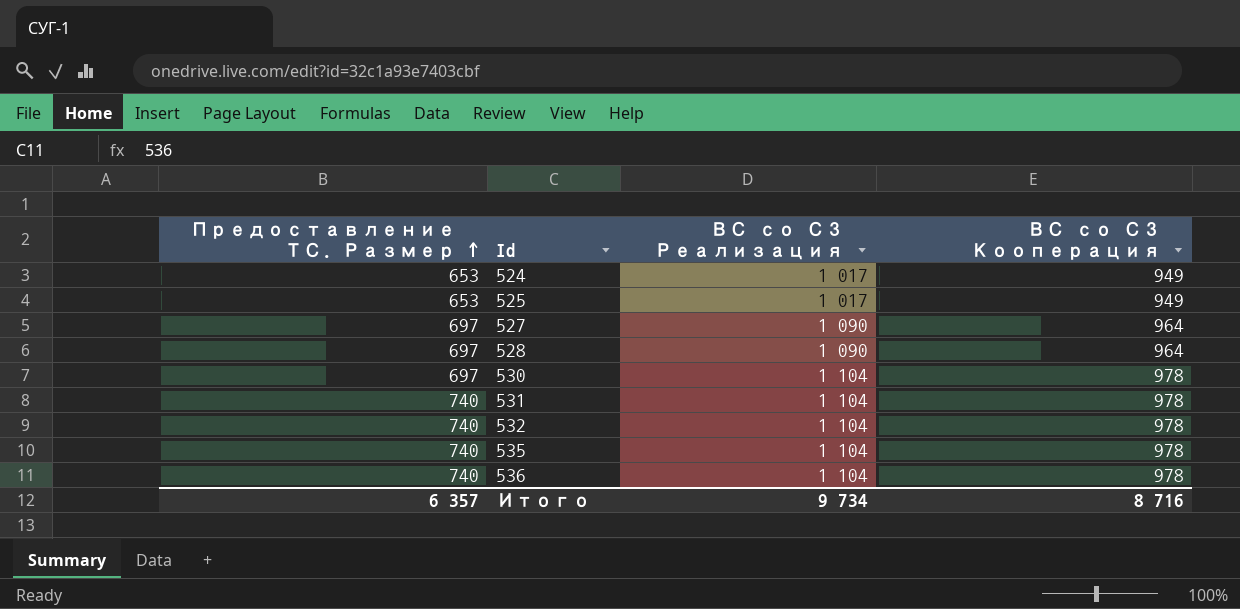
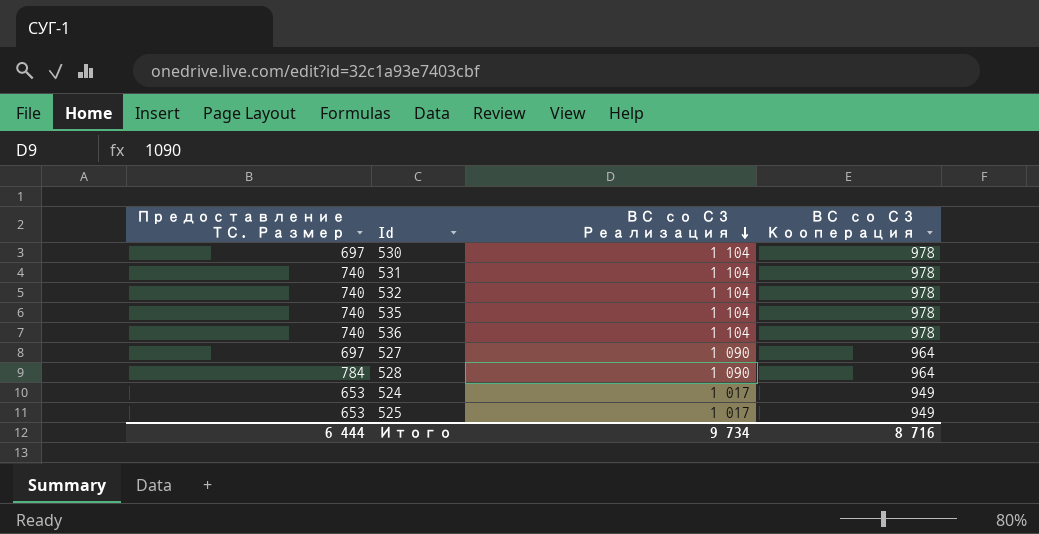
row order: Предоставление ТС. Размер ascending -> ВС со СЗ Реализация descending
528 | Предоставление ТС. Размер: 697 -> 784
Итого | Предоставление ТС. Размер: 6 357 -> 6 444

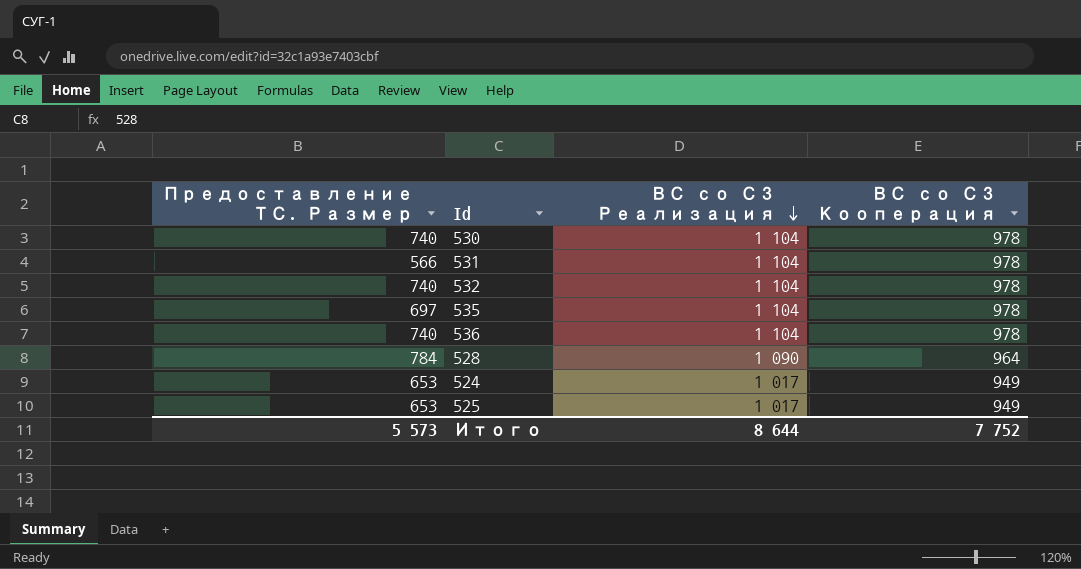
row 527: 697 | 1 090 | 964 -> none
530 | Предоставление ТС. Размер: 697 -> 740
531 | Предоставление ТС. Размер: 740 -> 566
535 | Предоставление ТС. Размер: 740 -> 697
Итого | Предоставление ТС. Размер: 6 444 -> 5 573
Итого | ВС со СЗ Реализация: 9 734 -> 8 644
Итого | ВС со СЗ Кооперация: 8 716 -> 7 752

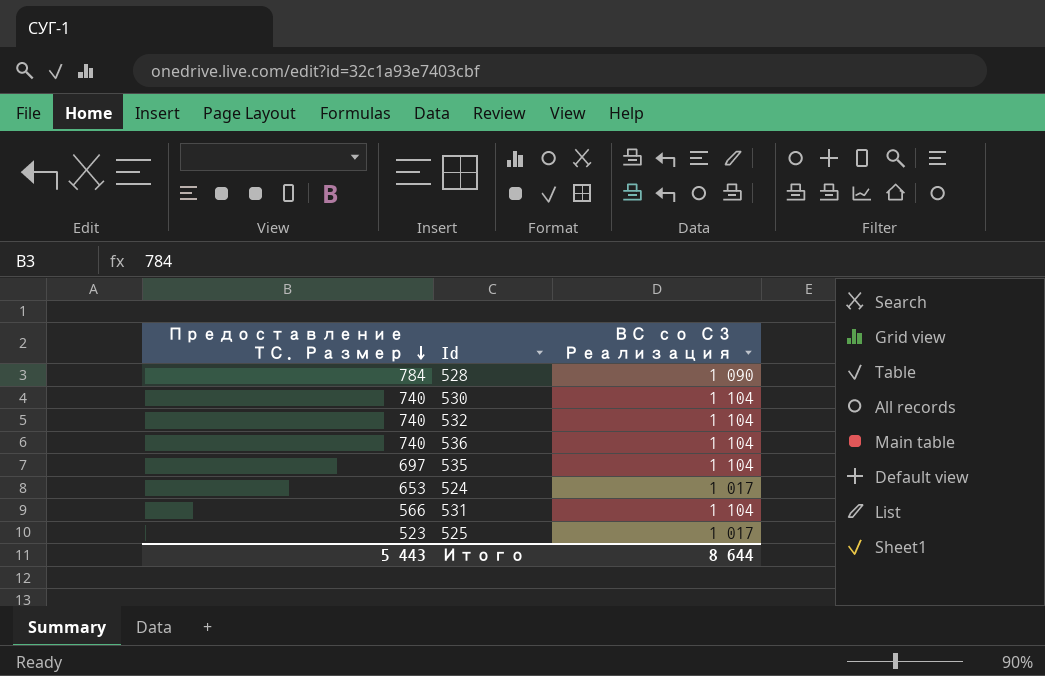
row order: ВС со СЗ Реализация descending -> Предоставление ТС. Размер descending
column ВС со СЗ Кооперация | position: 4 -> none
525 | Предоставление ТС. Размер: 653 -> 523
Итого | Предоставление ТС. Размер: 5 573 -> 5 443

